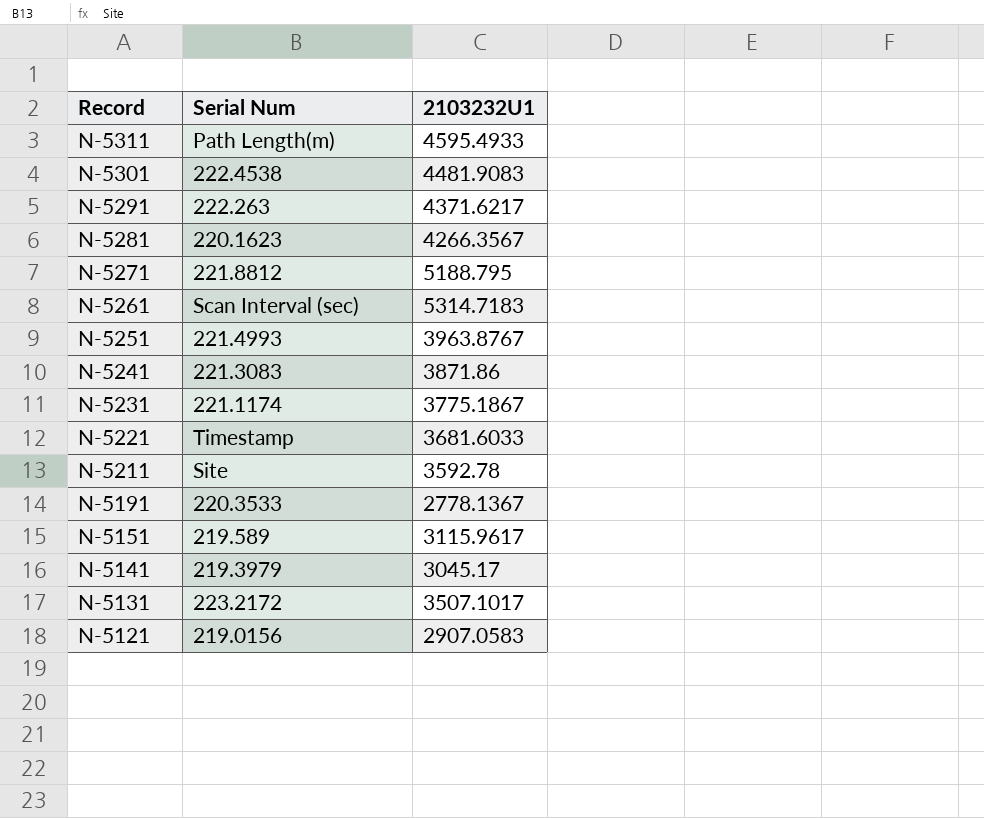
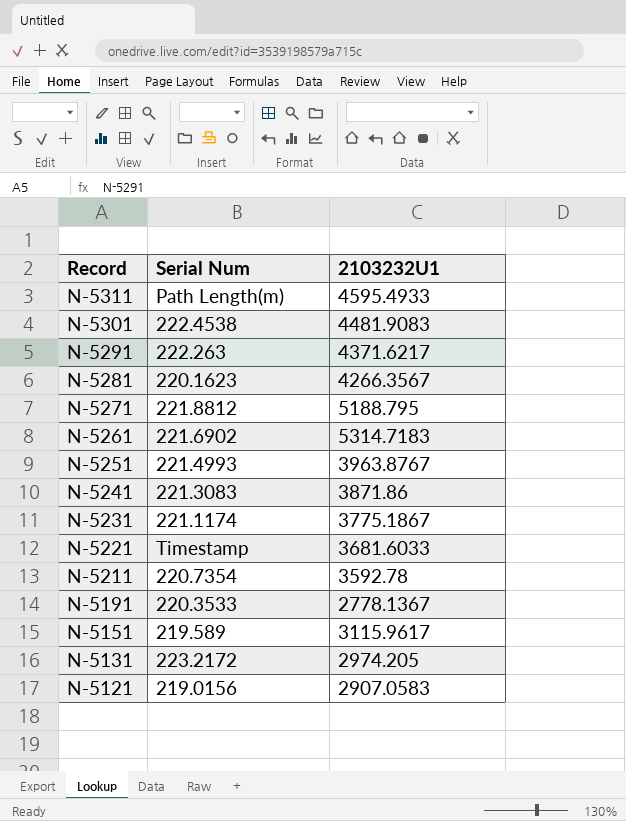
row N-5141: 219.3979 | 3045.17 -> none
N-5261 | Serial Num: Scan Interval (sec) -> 221.6902
N-5211 | Serial Num: Site -> 220.7354
N-5131 | 2103232U1: 3507.1017 -> 2974.205

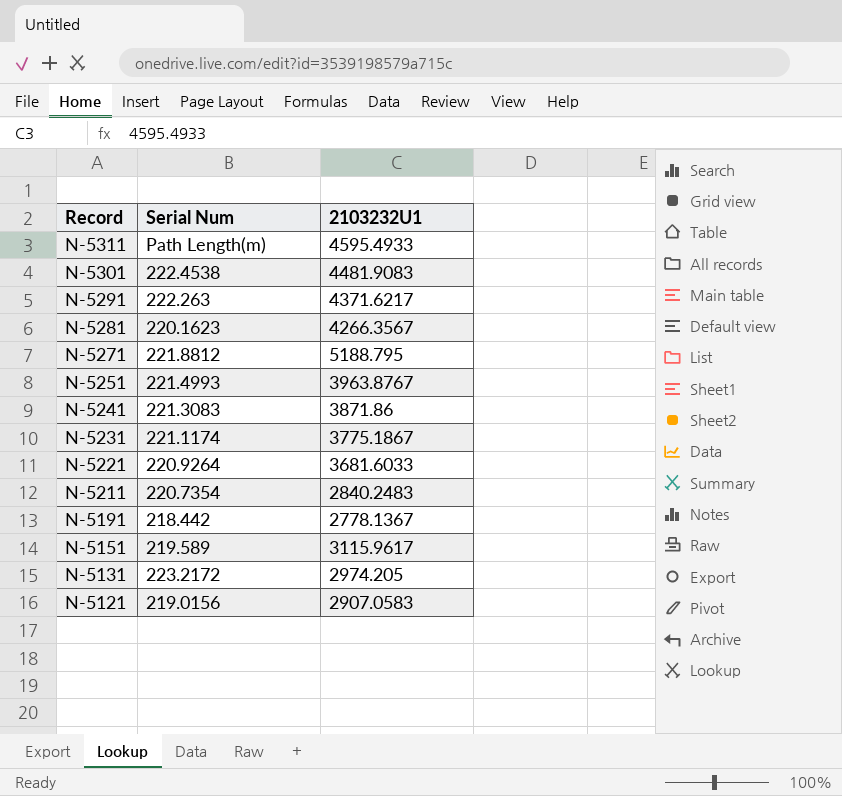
row N-5261: 221.6902 | 5314.7183 -> none
N-5221 | Serial Num: Timestamp -> 220.9264
N-5211 | 2103232U1: 3592.78 -> 2840.2483
N-5191 | Serial Num: 220.3533 -> 218.442

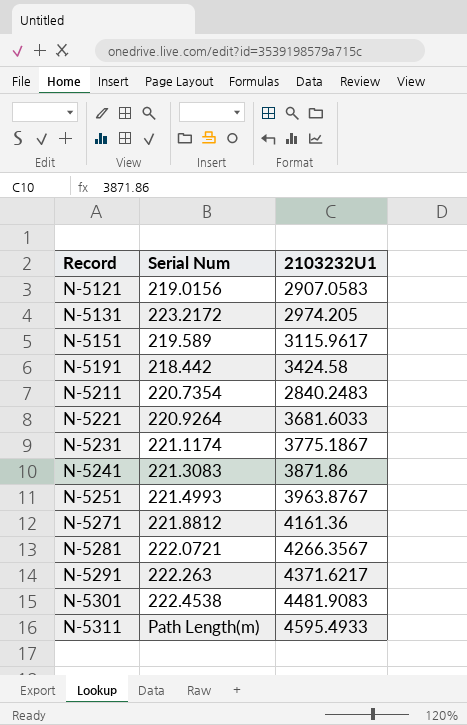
row order: Record descending -> Record ascending
N-5191 | 2103232U1: 2778.1367 -> 3424.58
N-5271 | 2103232U1: 5188.795 -> 4161.36
N-5281 | Serial Num: 220.1623 -> 222.0721

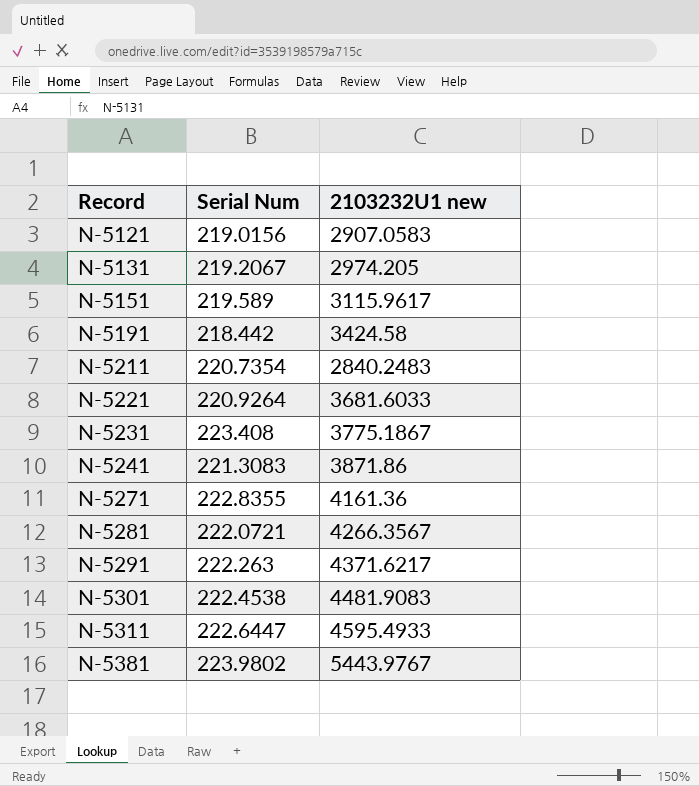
column name: 2103232U1 -> 2103232U1 new
row N-5251: 221.4993 | 3963.8767 -> none
N-5131 | Serial Num: 223.2172 -> 219.2067
N-5231 | Serial Num: 221.1174 -> 223.408
N-5271 | Serial Num: 221.8812 -> 222.8355
N-5311 | Serial Num: Path Length(m) -> 222.6447
row N-5381: none -> 223.9802 | 5443.9767

